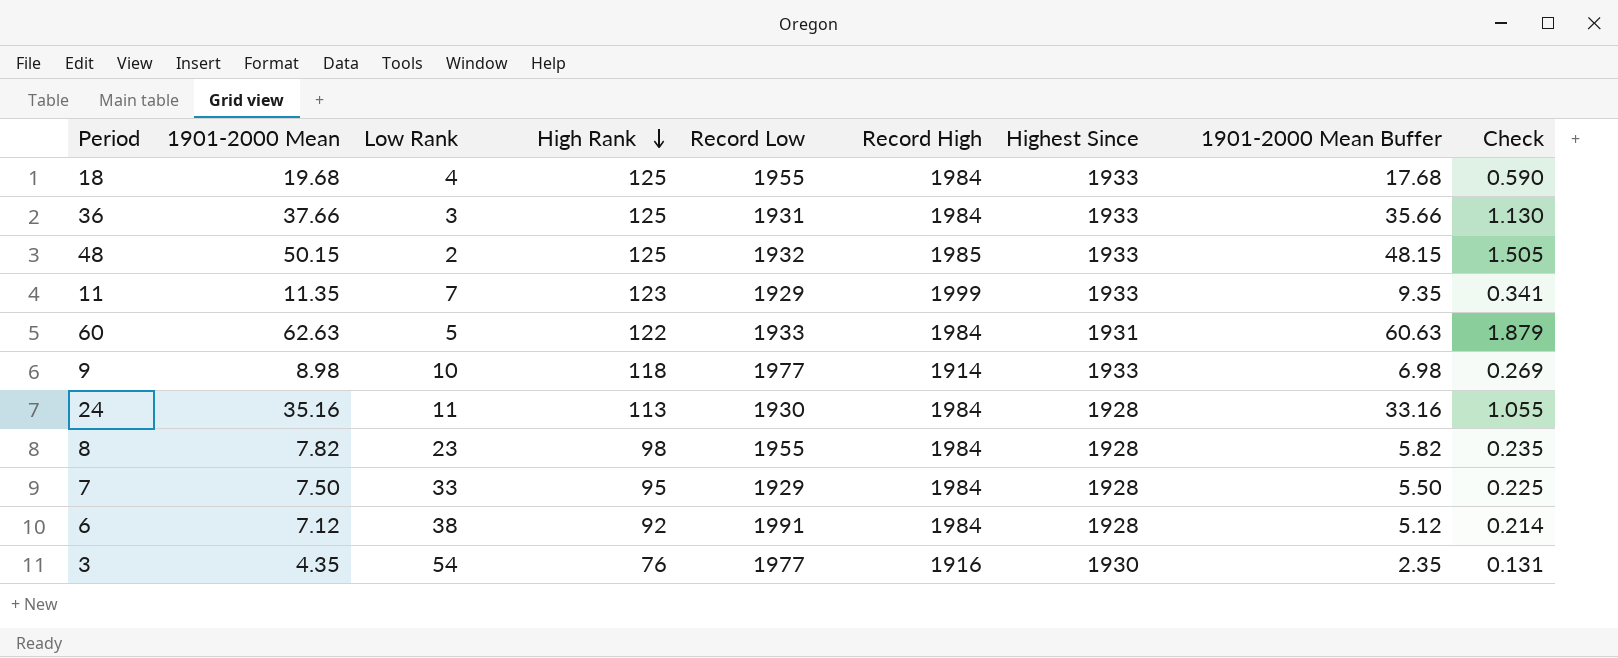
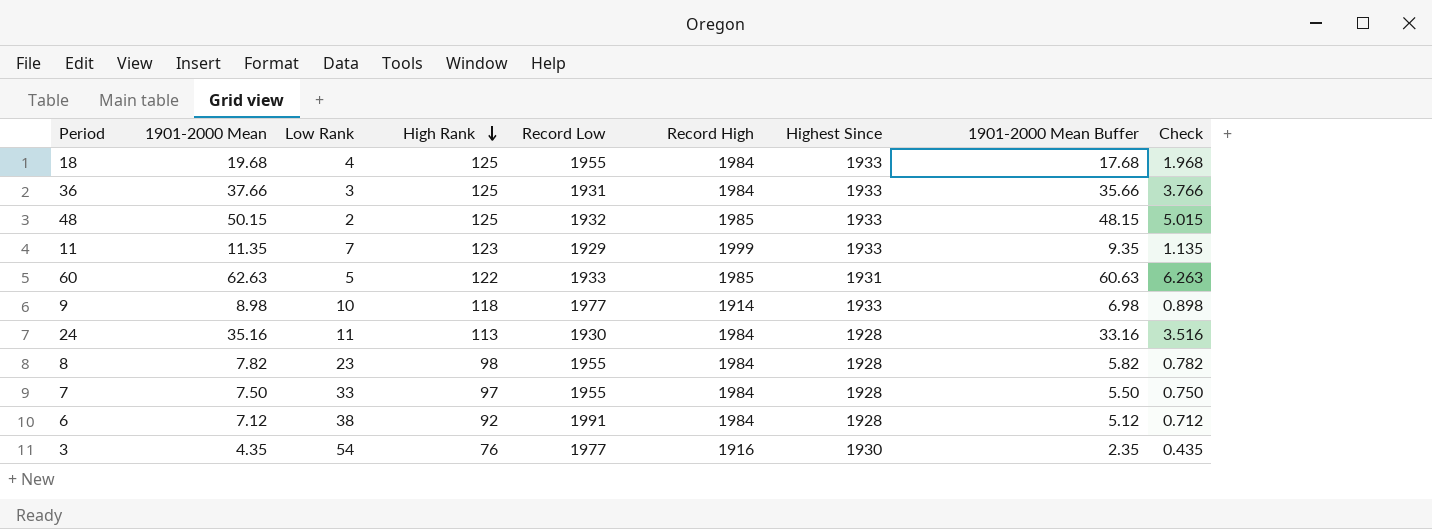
column Check | formula: [1901-2000 Mean] * 0.03 -> [1901-2000 Mean] * 0.1
60 | Record High: 1984 -> 1985
7 | High Rank: 95 -> 97
7 | Record Low: 1929 -> 1955

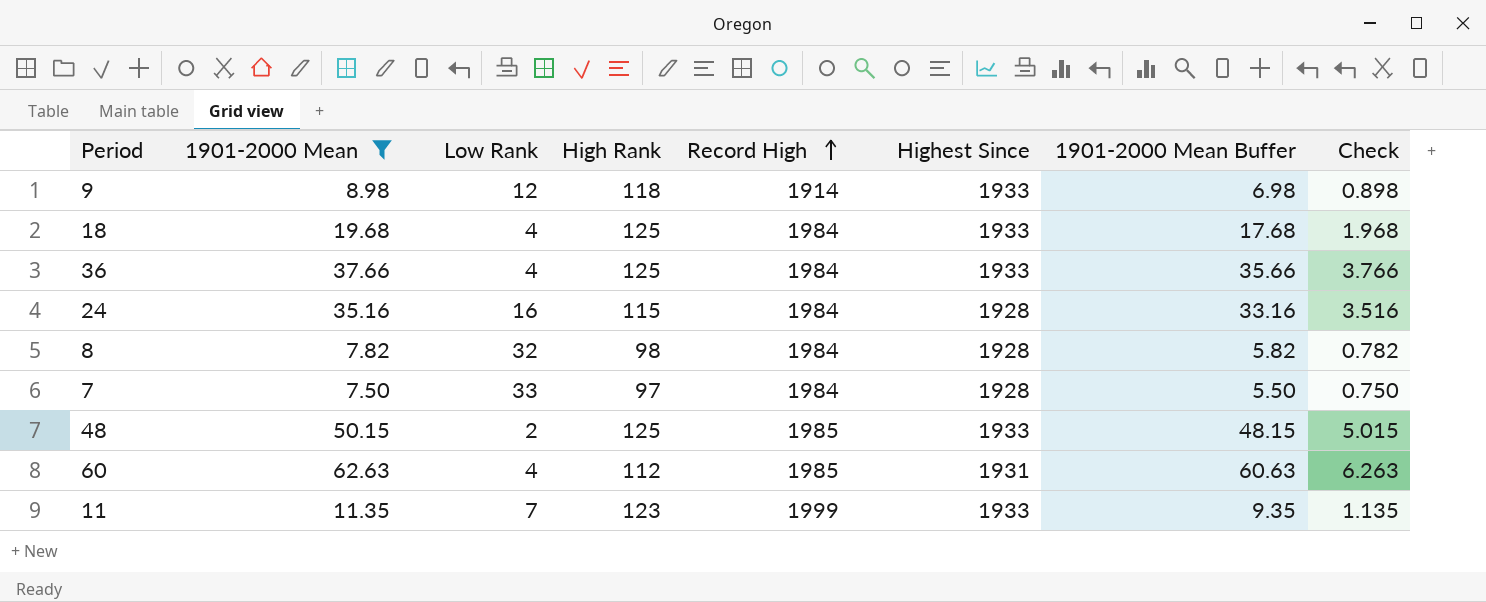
filter: none -> 1901-2000 Mean >= 7.50
row order: High Rank descending -> Record High ascending
column Record Low | position: 5 -> none
9 | Low Rank: 10 -> 12
36 | Low Rank: 3 -> 4
24 | Low Rank: 11 -> 16
24 | High Rank: 113 -> 115
8 | Low Rank: 23 -> 32
60 | Low Rank: 5 -> 4
60 | High Rank: 122 -> 112

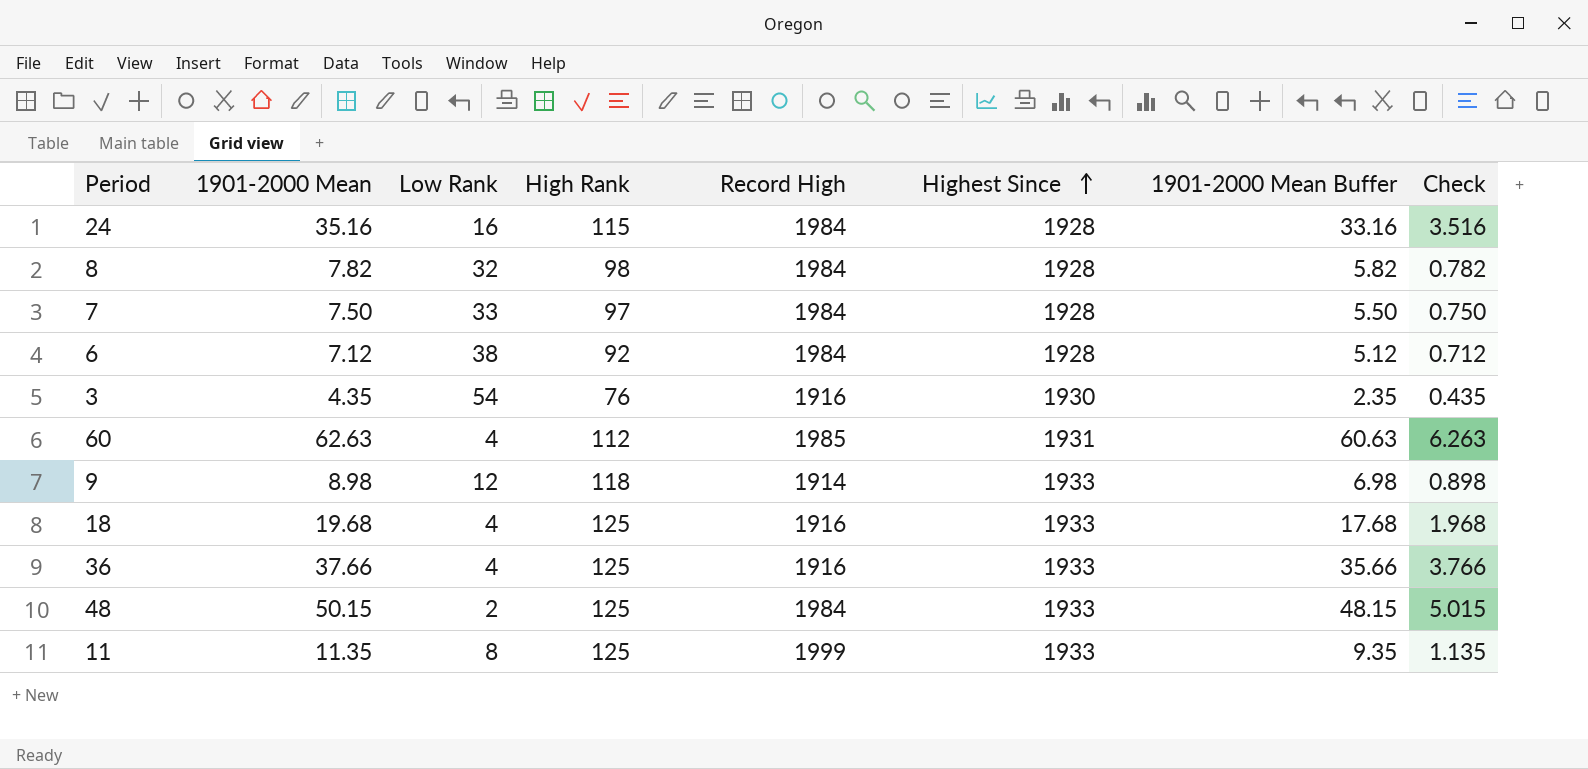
filter: 1901-2000 Mean >= 7.50 -> none
row order: Record High ascending -> Highest Since ascending
18 | Record High: 1984 -> 1916
36 | Record High: 1984 -> 1916
48 | Record High: 1985 -> 1984
11 | Low Rank: 7 -> 8
11 | High Rank: 123 -> 125

